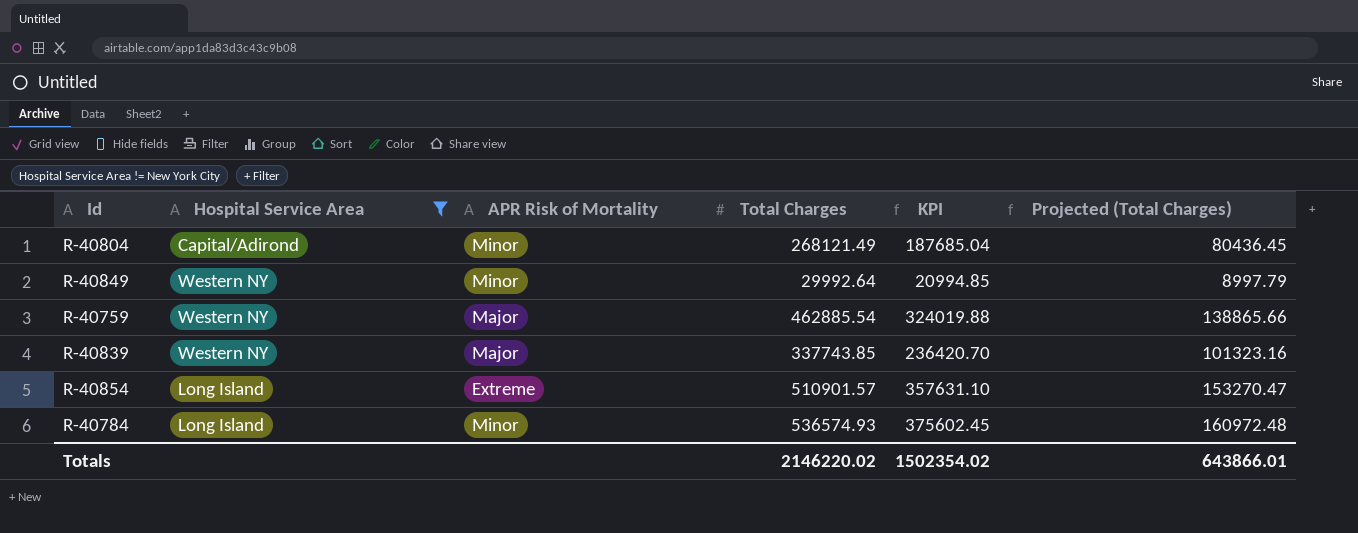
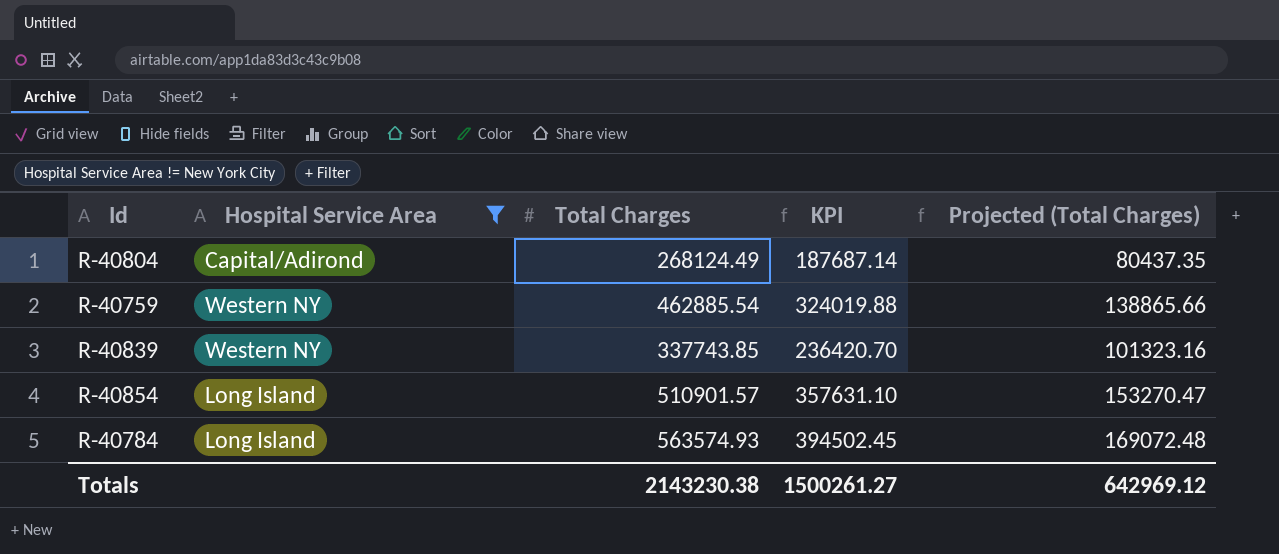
column APR Risk of Mortality | position: 3 -> none
row R-40849: Western NY | Minor | 29992.64 | 20994.85 | 8997.79 -> none
R-40804 | Total Charges: 268121.49 -> 268124.49
R-40804 | KPI: 187685.04 -> 187687.14
R-40804 | Projected (Total Charges): 80436.45 -> 80437.35
R-40784 | Total Charges: 536574.93 -> 563574.93
R-40784 | KPI: 375602.45 -> 394502.45
R-40784 | Projected (Total Charges): 160972.48 -> 169072.48
Totals | Total Charges: 2146220.02 -> 2143230.38
Totals | KPI: 1502354.02 -> 1500261.27
Totals | Projected (Total Charges): 643866.01 -> 642969.12

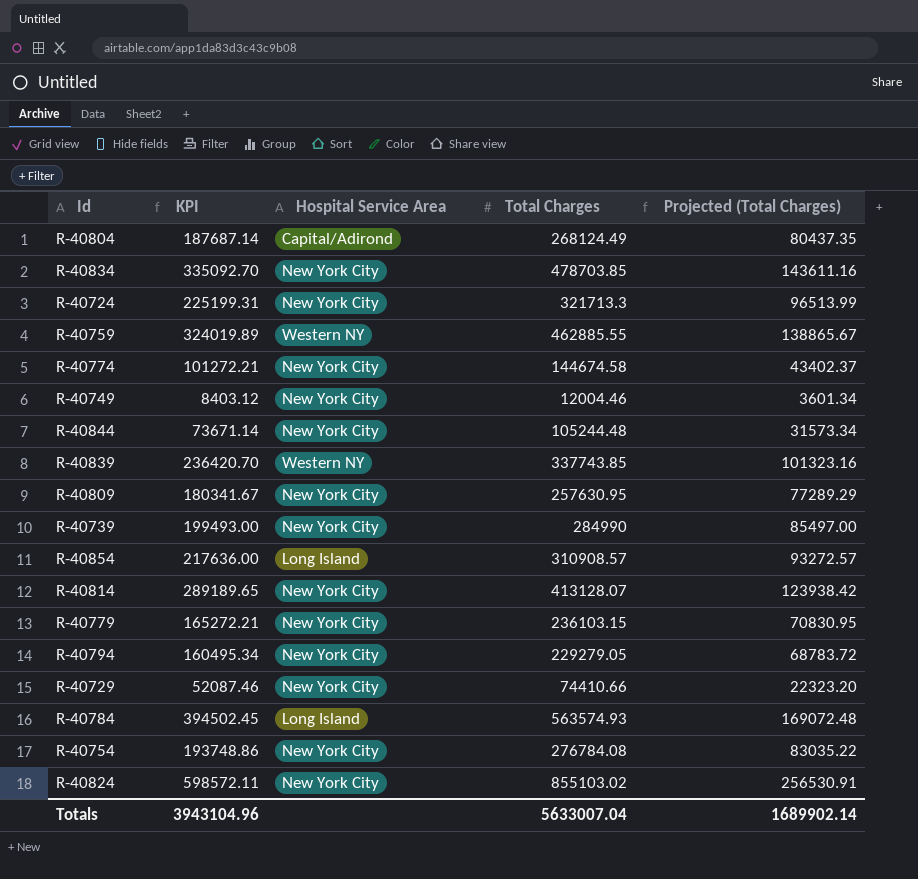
filter: Hospital Service Area != New York City -> none
column KPI | position: 4 -> 2
R-40759 | KPI: 324019.88 -> 324019.89
R-40759 | Total Charges: 462885.54 -> 462885.55
R-40759 | Projected (Total Charges): 138865.66 -> 138865.67
R-40854 | KPI: 357631.10 -> 217636.00
R-40854 | Total Charges: 510901.57 -> 310908.57
R-40854 | Projected (Total Charges): 153270.47 -> 93272.57
Totals | KPI: 1500261.27 -> 3943104.96
Totals | Total Charges: 2143230.38 -> 5633007.04
Totals | Projected (Total Charges): 642969.12 -> 1689902.14

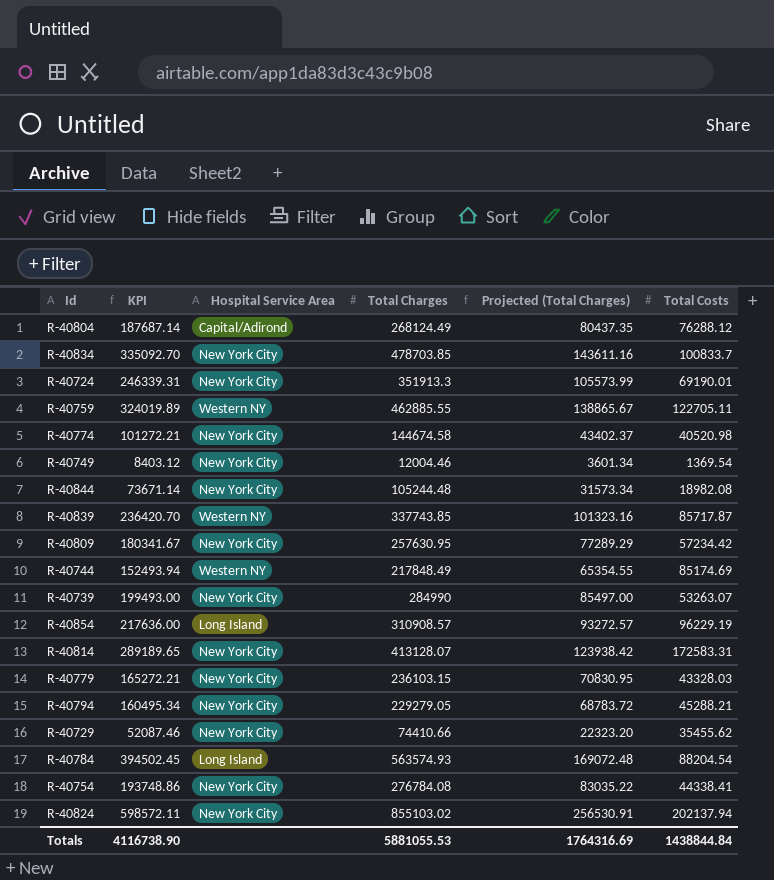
column Total Costs | position: none -> 6
R-40724 | KPI: 225199.31 -> 246339.31
R-40724 | Total Charges: 321713.3 -> 351913.3
R-40724 | Projected (Total Charges): 96513.99 -> 105573.99
row R-40744: none -> 152493.94 | Western NY | 217848.49 | 65354.55 | 85174.69
Totals | KPI: 3943104.96 -> 4116738.90
Totals | Total Charges: 5633007.04 -> 5881055.53
Totals | Projected (Total Charges): 1689902.14 -> 1764316.69

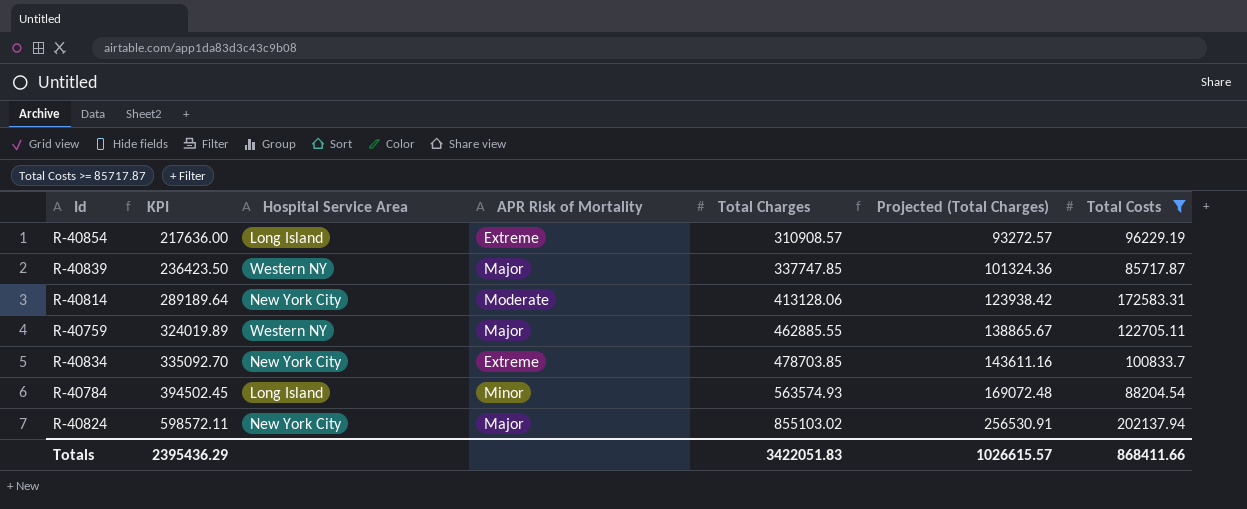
filter: none -> Total Costs >= 85717.87
row order: none -> KPI ascending
column APR Risk of Mortality | position: none -> 4
R-40839 | KPI: 236420.70 -> 236423.50
R-40839 | Total Charges: 337743.85 -> 337747.85
R-40839 | Projected (Total Charges): 101323.16 -> 101324.36
R-40814 | KPI: 289189.65 -> 289189.64
R-40814 | Total Charges: 413128.07 -> 413128.06
Totals | KPI: 4116738.90 -> 2395436.29
Totals | Total Charges: 5881055.53 -> 3422051.83
Totals | Projected (Total Charges): 1764316.69 -> 1026615.57
Totals | Total Costs: 1438844.84 -> 868411.66

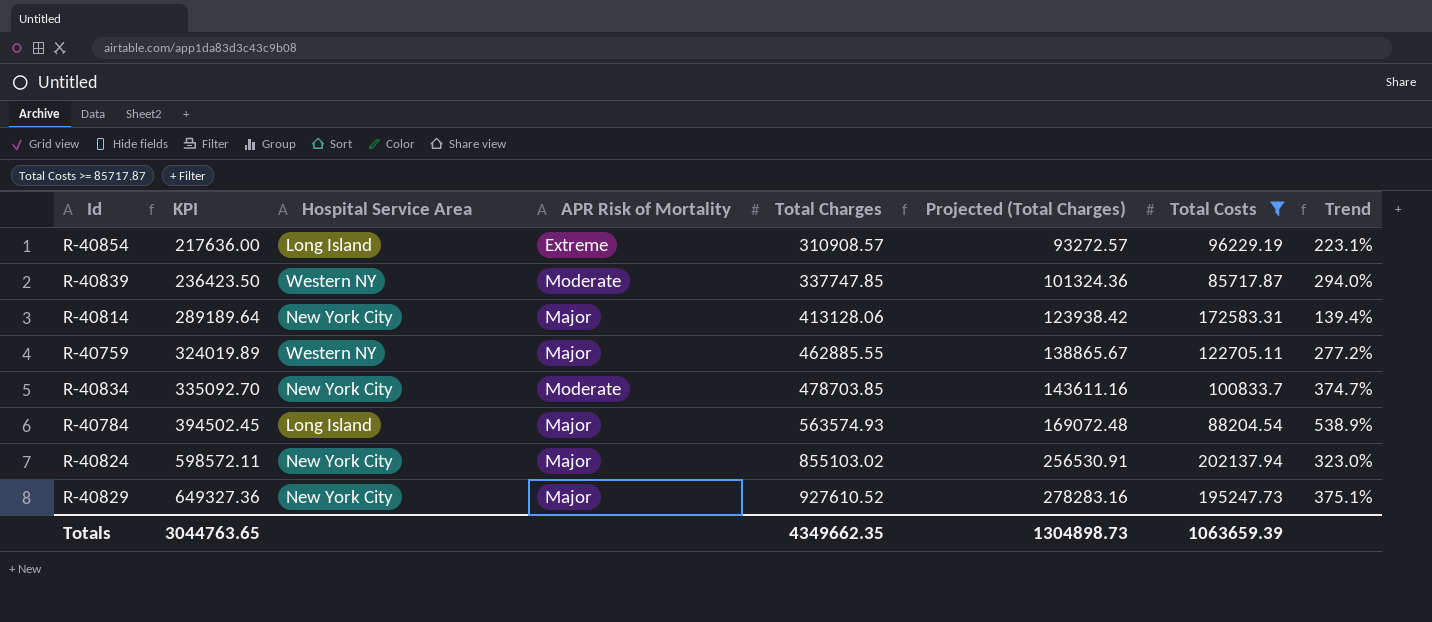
column Trend | formula: none -> ([Total Charges] - [Total Costs]) / [Total Costs]
R-40839 | APR Risk of Mortality: Major -> Moderate
R-40814 | APR Risk of Mortality: Moderate -> Major
R-40834 | APR Risk of Mortality: Extreme -> Moderate
R-40784 | APR Risk of Mortality: Minor -> Major
row R-40829: none -> 649327.36 | New York City | Major | 927610.52 | 278283.16 | 195247.73 | 375.1%
Totals | KPI: 2395436.29 -> 3044763.65
Totals | Total Charges: 3422051.83 -> 4349662.35
Totals | Projected (Total Charges): 1026615.57 -> 1304898.73
Totals | Total Costs: 868411.66 -> 1063659.39

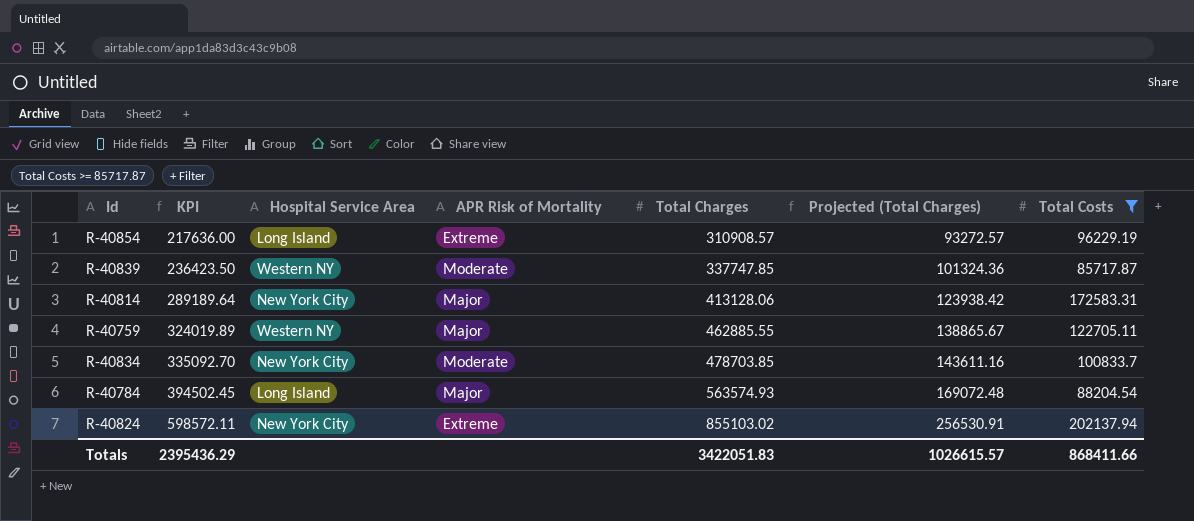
column Trend | formula: ([Total Charges] - [Total Costs]) / [Total Costs] -> none
row R-40829: 649327.36 | New York City | Major | 927610.52 | 278283.16 | 195247.73 | 375.1% -> none
R-40824 | APR Risk of Mortality: Major -> Extreme
Totals | KPI: 3044763.65 -> 2395436.29
Totals | Total Charges: 4349662.35 -> 3422051.83
Totals | Projected (Total Charges): 1304898.73 -> 1026615.57
Totals | Total Costs: 1063659.39 -> 868411.66

